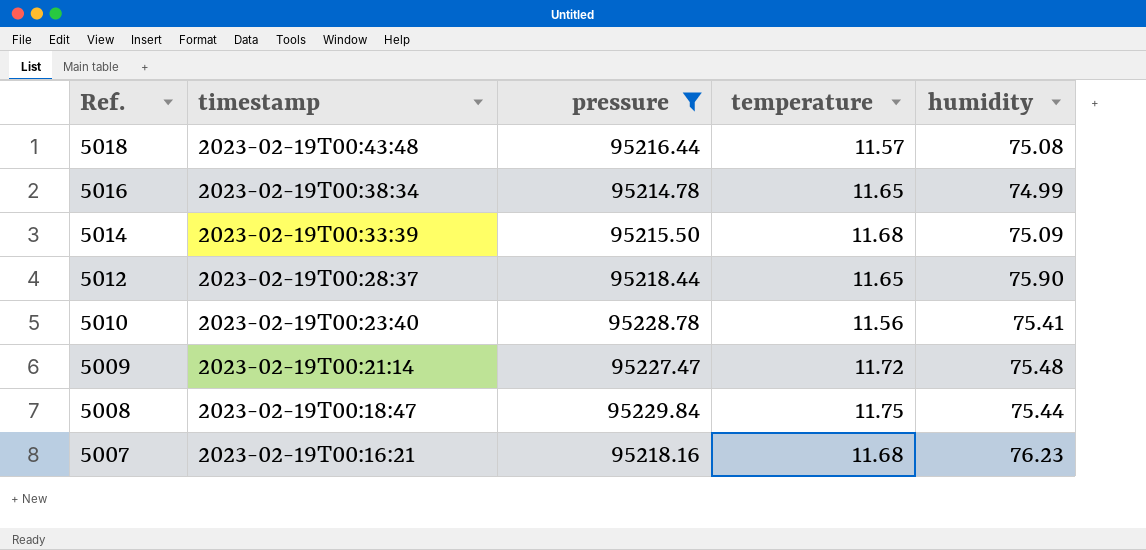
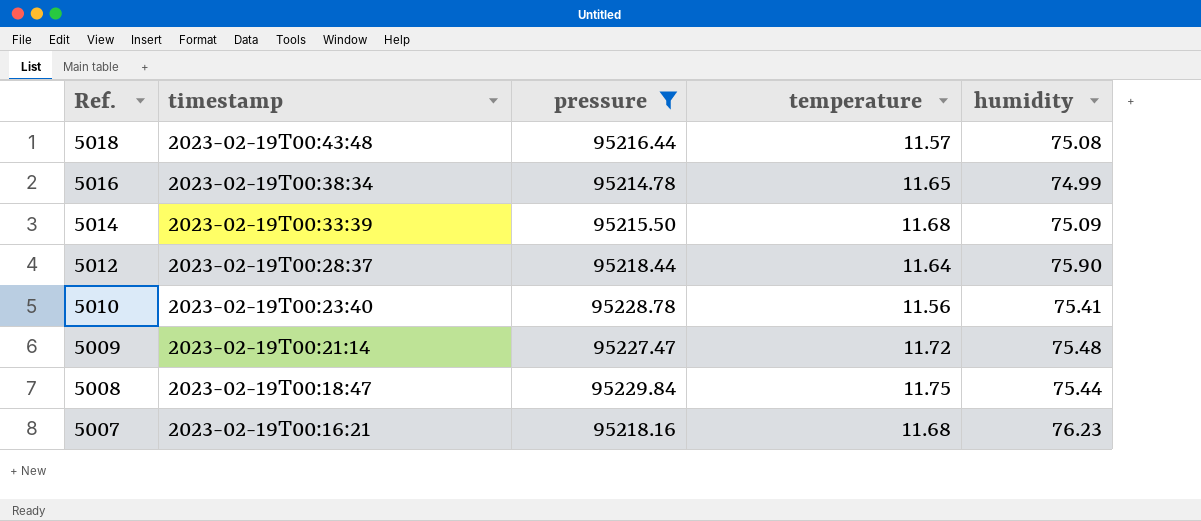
5012 | temperature: 11.65 -> 11.64

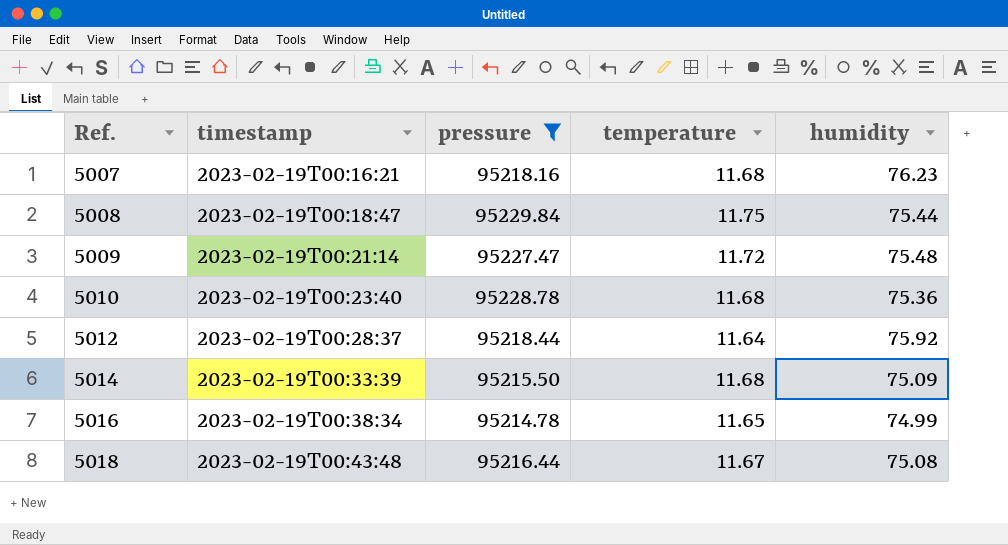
row order: Ref. descending -> Ref. ascending
5010 | temperature: 11.56 -> 11.68
5010 | humidity: 75.41 -> 75.36
5012 | humidity: 75.90 -> 75.92
5018 | temperature: 11.57 -> 11.67

